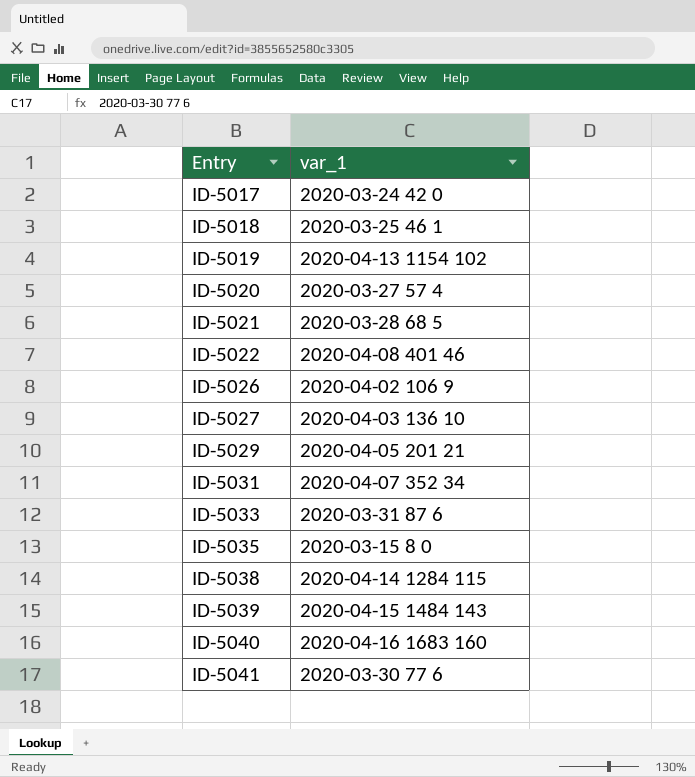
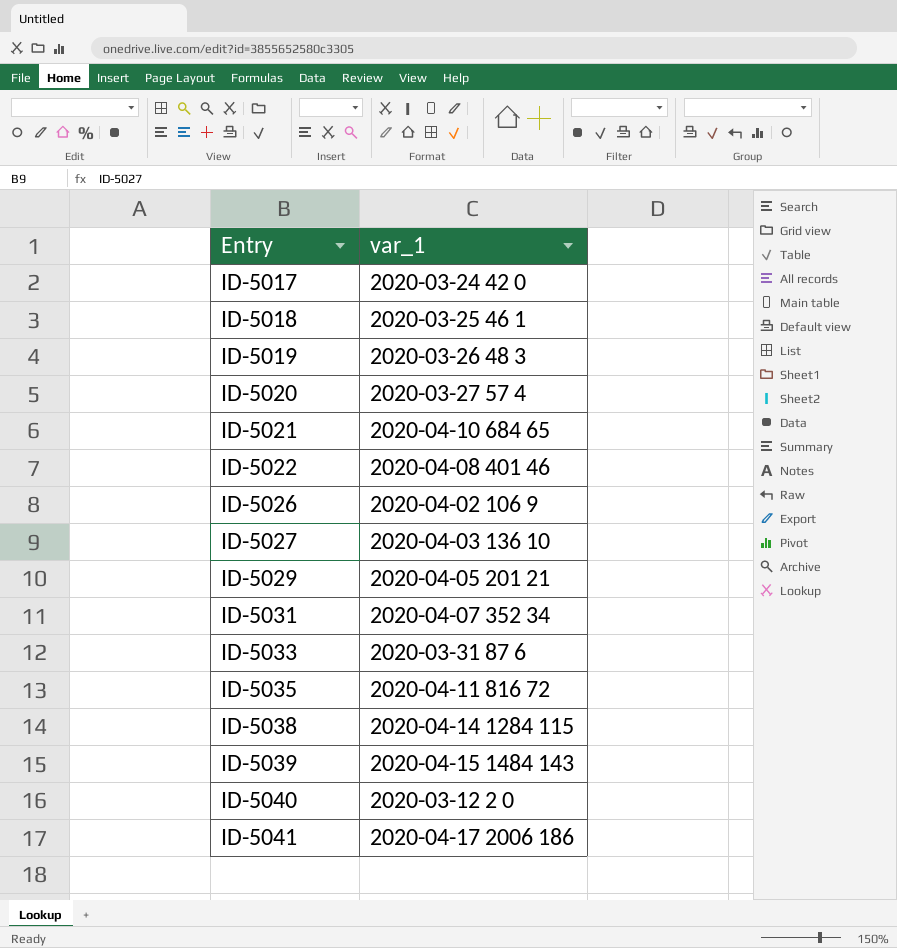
ID-5019 | var_1: 2020-04-13 1154 102 -> 2020-03-26 48 3
ID-5021 | var_1: 2020-03-28 68 5 -> 2020-04-10 684 65
ID-5035 | var_1: 2020-03-15 8 0 -> 2020-04-11 816 72
ID-5040 | var_1: 2020-04-16 1683 160 -> 2020-03-12 2 0
ID-5041 | var_1: 2020-03-30 77 6 -> 2020-04-17 2006 186

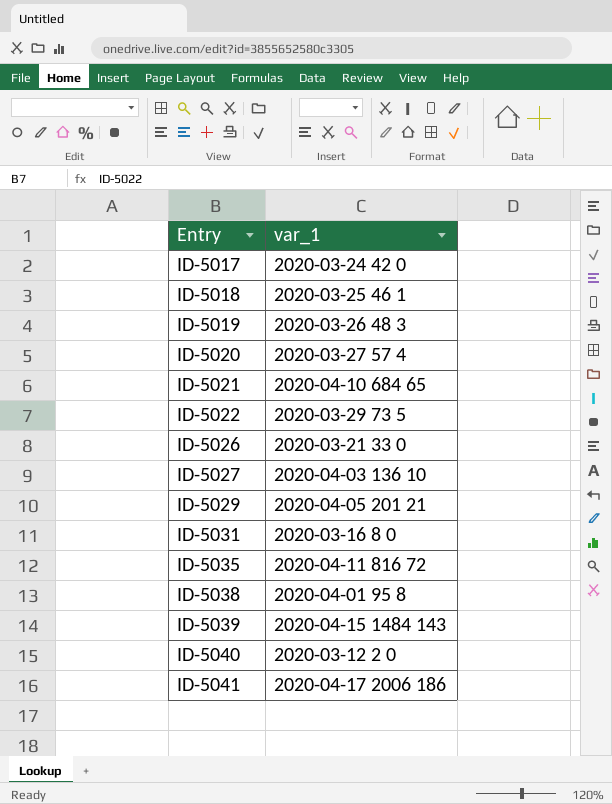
row ID-5033: 2020-03-31 87 6 -> none
ID-5022 | var_1: 2020-04-08 401 46 -> 2020-03-29 73 5
ID-5026 | var_1: 2020-04-02 106 9 -> 2020-03-21 33 0
ID-5031 | var_1: 2020-04-07 352 34 -> 2020-03-16 8 0
ID-5038 | var_1: 2020-04-14 1284 115 -> 2020-04-01 95 8

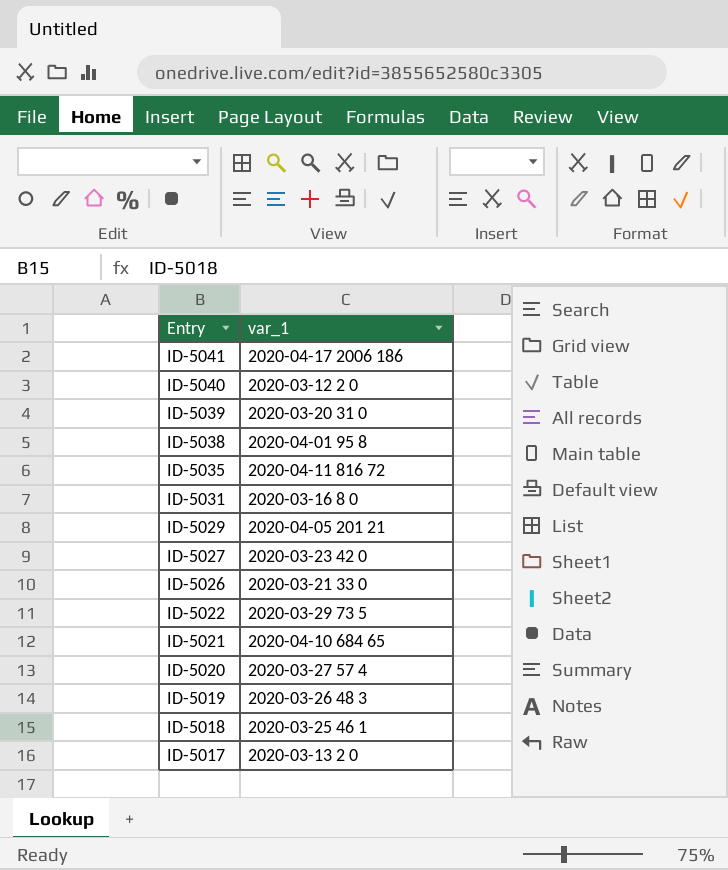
row order: Entry ascending -> Entry descending
ID-5039 | var_1: 2020-04-15 1484 143 -> 2020-03-20 31 0
ID-5027 | var_1: 2020-04-03 136 10 -> 2020-03-23 42 0
ID-5017 | var_1: 2020-03-24 42 0 -> 2020-03-13 2 0

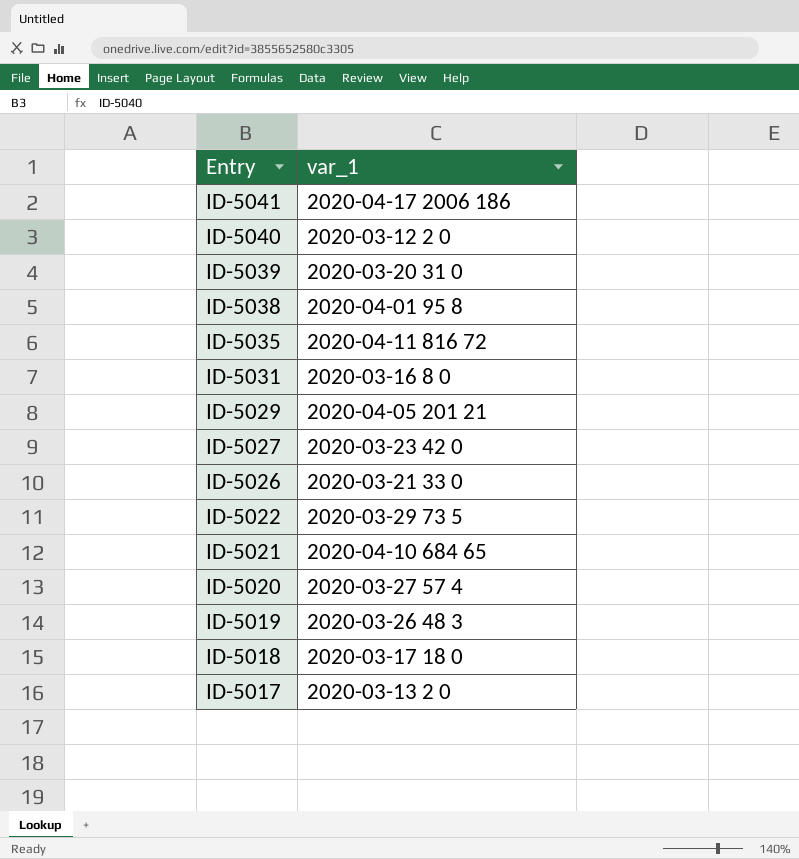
ID-5018 | var_1: 2020-03-25 46 1 -> 2020-03-17 18 0

